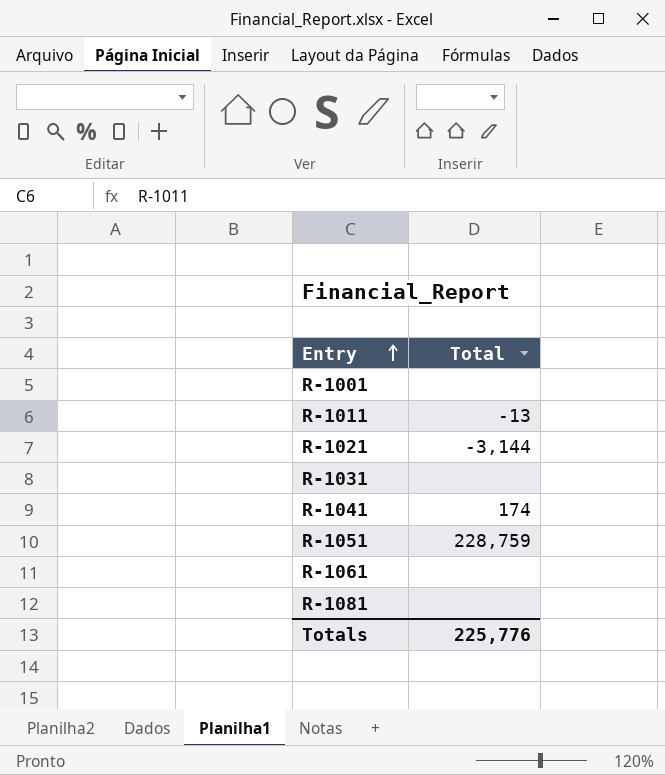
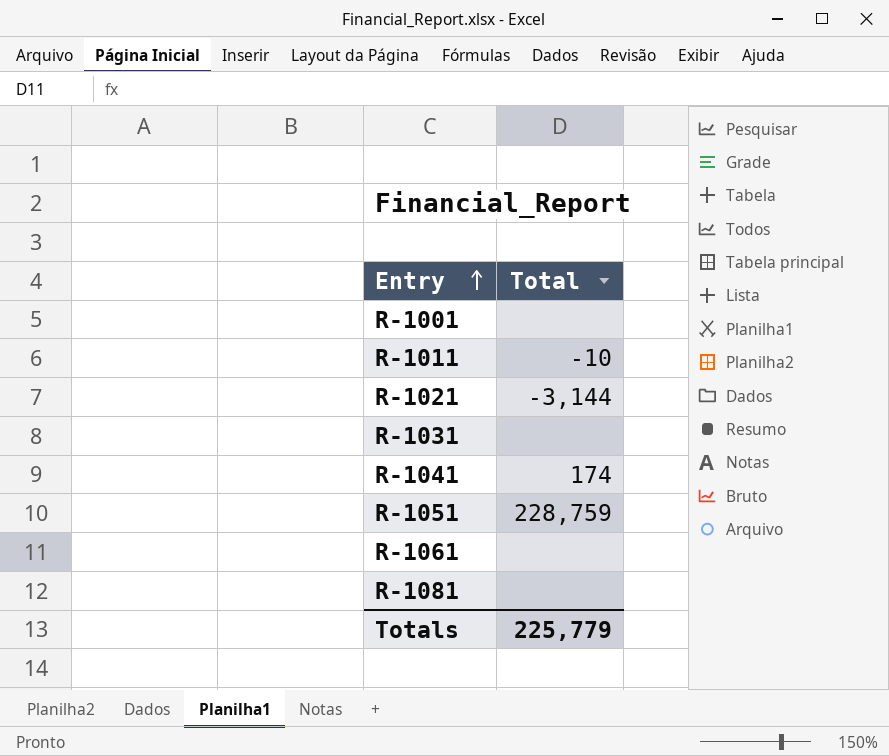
R-1011 | Total: -13 -> -10
Totals | Total: 225,776 -> 225,779

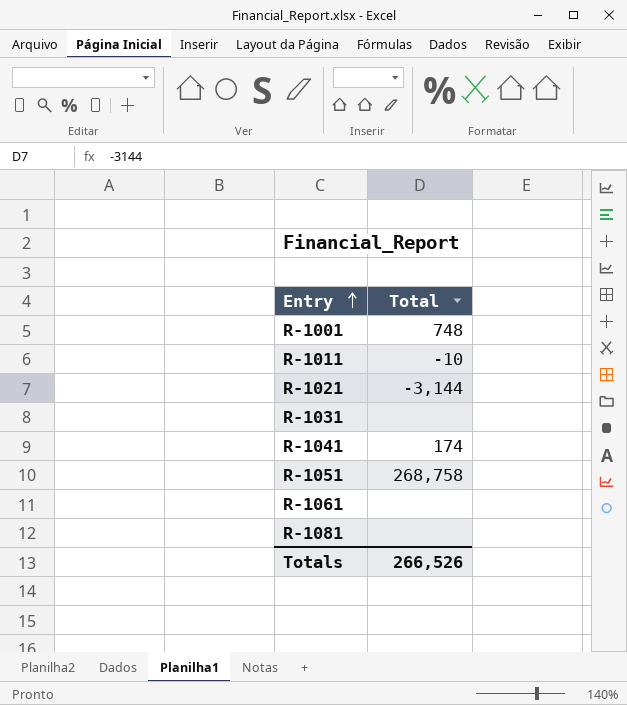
R-1001 | Total: none -> 748
R-1051 | Total: 228,759 -> 268,758
Totals | Total: 225,779 -> 266,526

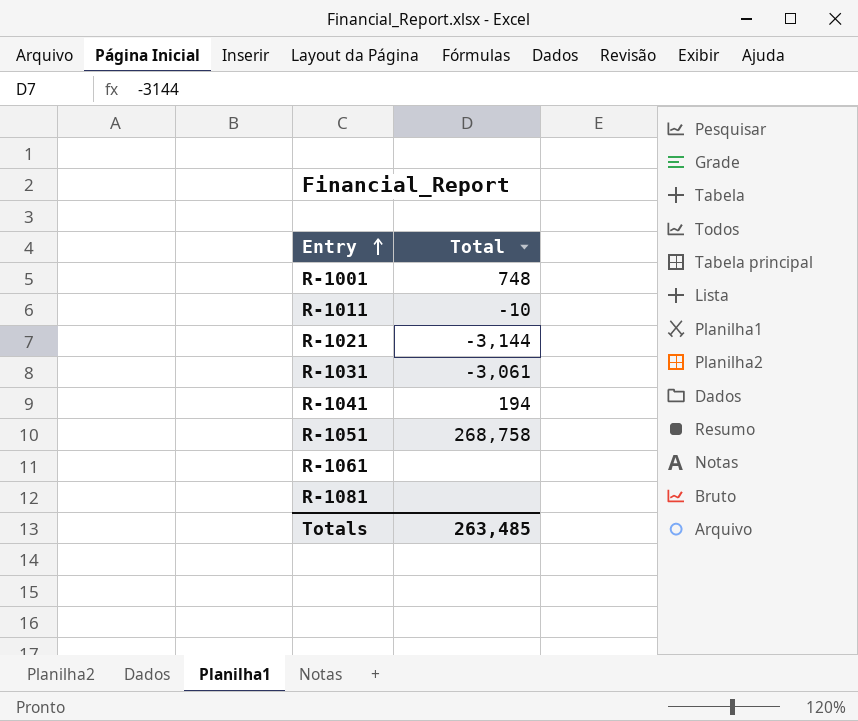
R-1031 | Total: none -> -3,061
R-1041 | Total: 174 -> 194
Totals | Total: 266,526 -> 263,485

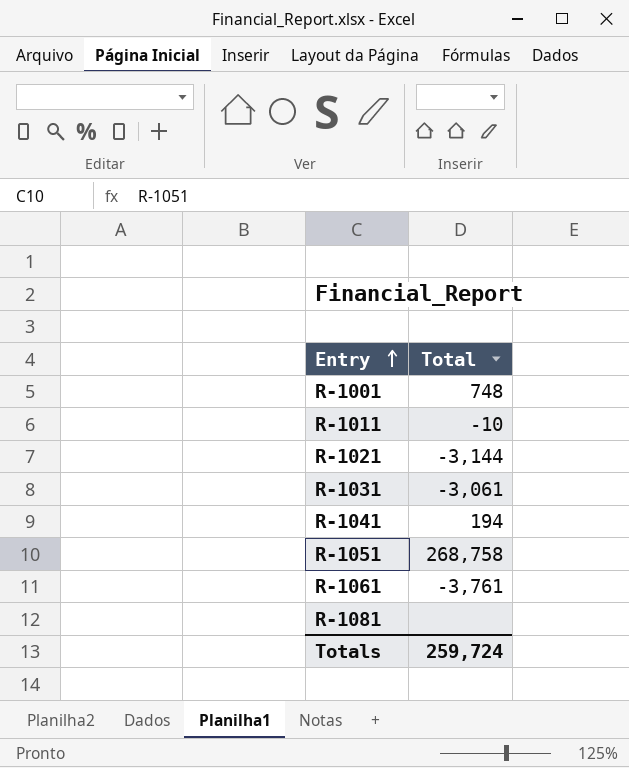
R-1061 | Total: none -> -3,761
Totals | Total: 263,485 -> 259,724

